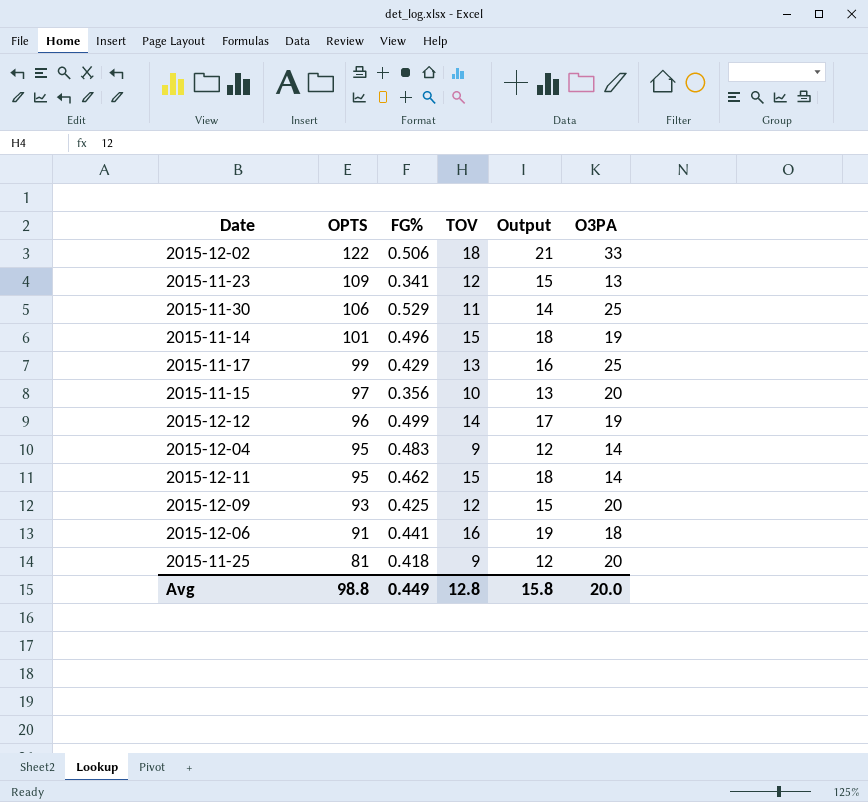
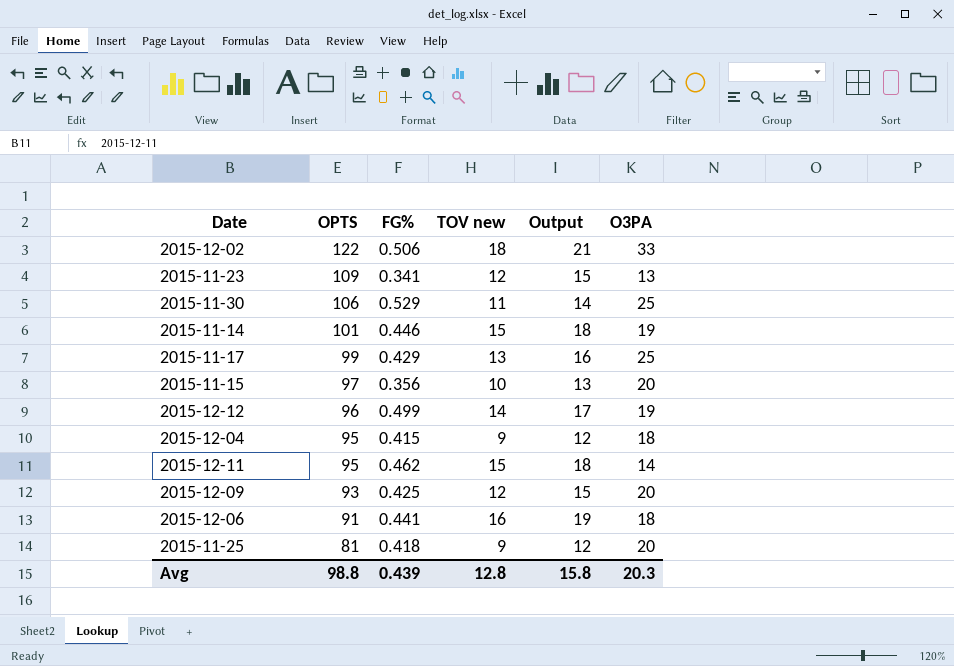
column name: TOV -> TOV new
2015-11-14 | FG%: 0.496 -> 0.446
2015-12-04 | FG%: 0.483 -> 0.415
2015-12-04 | O3PA: 14 -> 18
Avg | FG%: 0.449 -> 0.439
Avg | O3PA: 20.0 -> 20.3

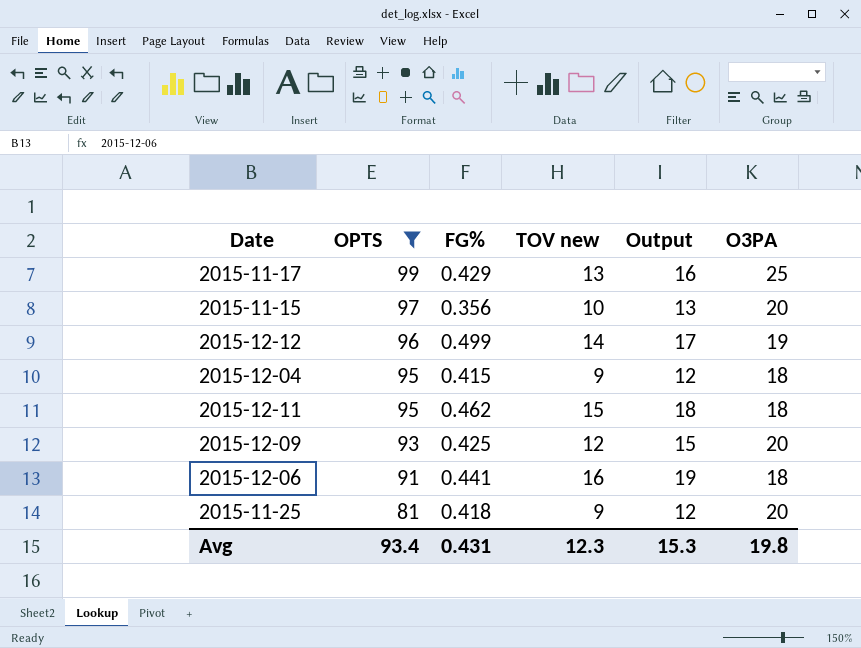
filter: none -> OPTS <= 99
2015-12-11 | O3PA: 14 -> 18
Avg | OPTS: 98.8 -> 93.4
Avg | FG%: 0.439 -> 0.431
Avg | TOV new: 12.8 -> 12.3
Avg | Output: 15.8 -> 15.3
Avg | O3PA: 20.3 -> 19.8

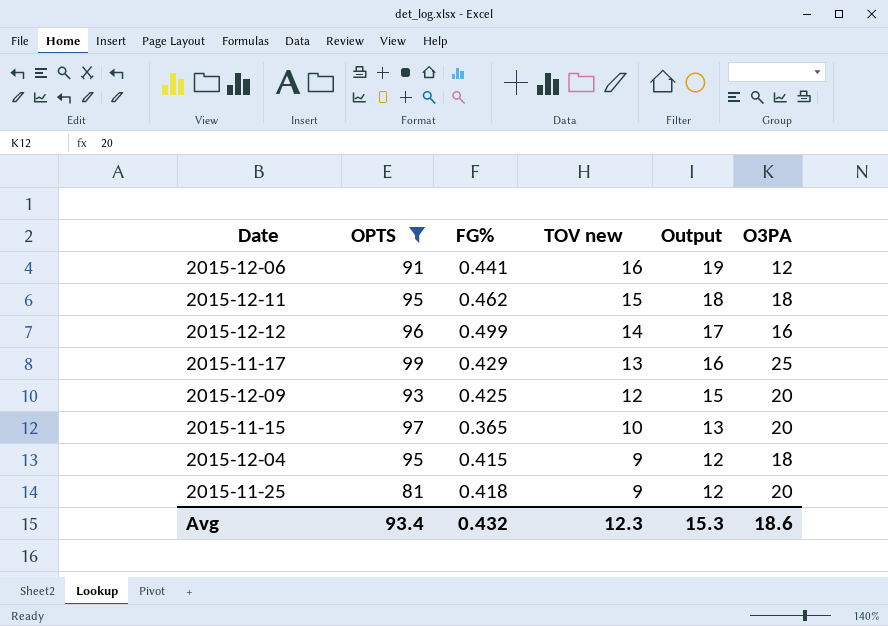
row order: OPTS descending -> TOV new descending
2015-12-06 | O3PA: 18 -> 12
2015-12-12 | O3PA: 19 -> 16
2015-11-15 | FG%: 0.356 -> 0.365
Avg | FG%: 0.431 -> 0.432
Avg | O3PA: 19.8 -> 18.6

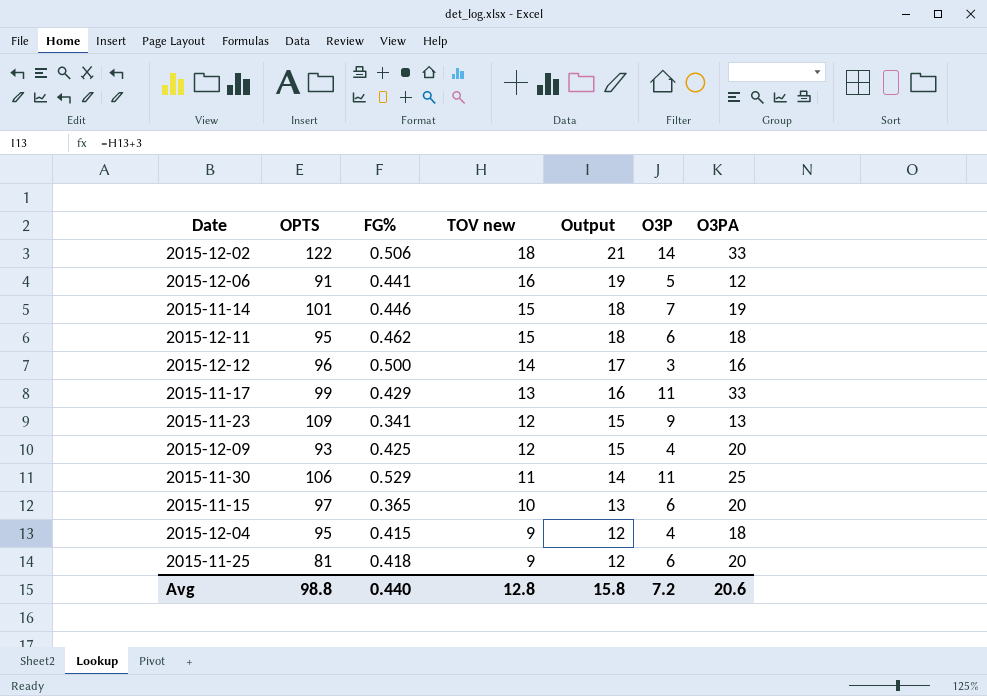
filter: OPTS <= 99 -> none
column O3P | position: none -> 6
2015-12-12 | FG%: 0.499 -> 0.500
2015-11-17 | O3PA: 25 -> 33
Avg | OPTS: 93.4 -> 98.8
Avg | FG%: 0.432 -> 0.440
Avg | TOV new: 12.3 -> 12.8
Avg | Output: 15.3 -> 15.8
Avg | O3PA: 18.6 -> 20.6

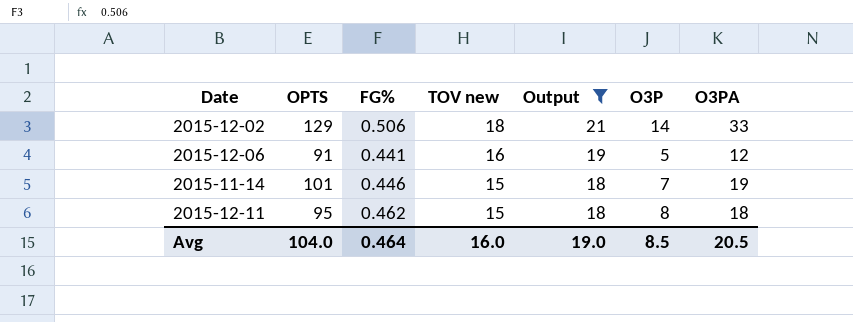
filter: none -> Output >= 18
2015-12-02 | OPTS: 122 -> 129
2015-12-11 | O3P: 6 -> 8
Avg | OPTS: 98.8 -> 104.0
Avg | FG%: 0.440 -> 0.464
Avg | TOV new: 12.8 -> 16.0
Avg | Output: 15.8 -> 19.0
Avg | O3P: 7.2 -> 8.5
Avg | O3PA: 20.6 -> 20.5

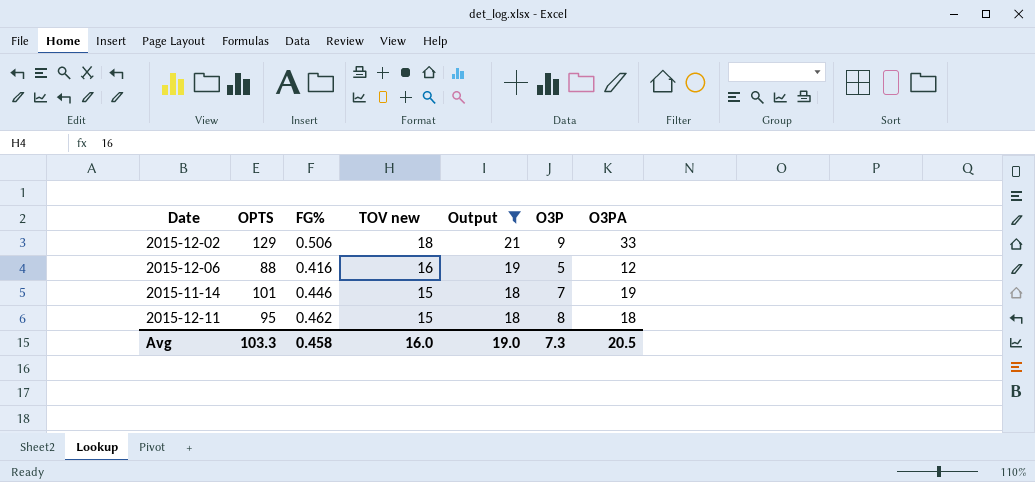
2015-12-02 | O3P: 14 -> 9
2015-12-06 | OPTS: 91 -> 88
2015-12-06 | FG%: 0.441 -> 0.416
Avg | OPTS: 104.0 -> 103.3
Avg | FG%: 0.464 -> 0.458
Avg | O3P: 8.5 -> 7.3

